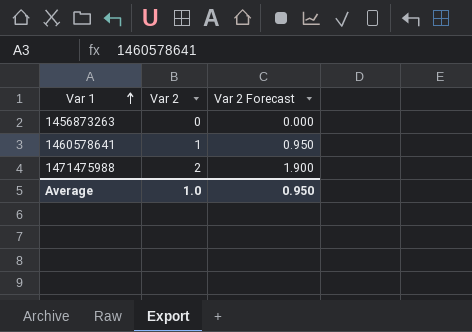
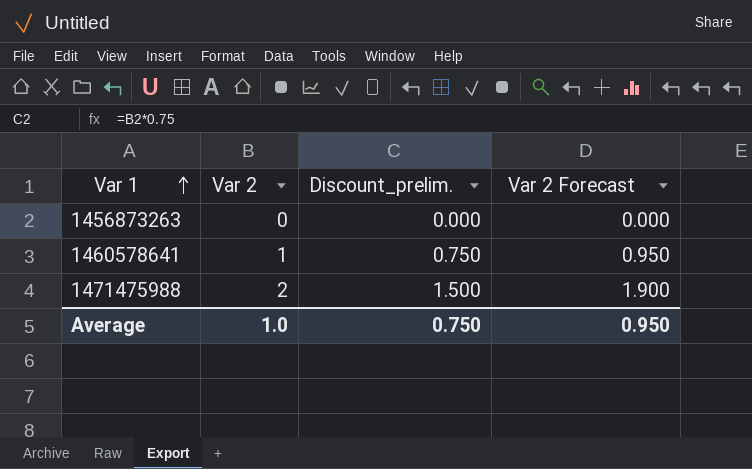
column Discount_prelim. | formula: none -> [Var 2] * 0.75

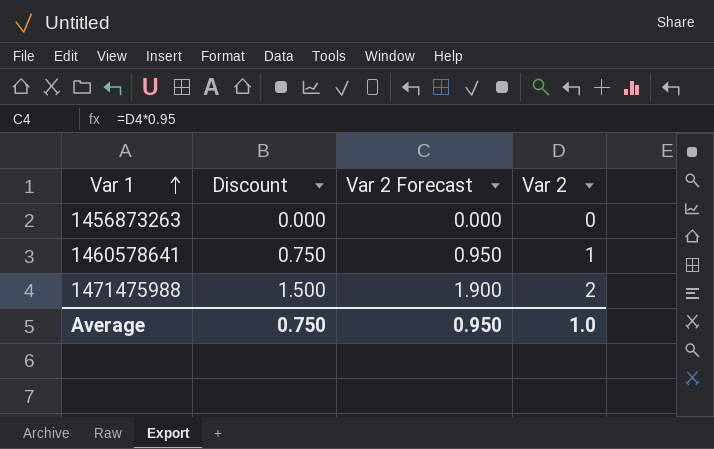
column name: Discount_prelim. -> Discount
column Var 2 | position: 2 -> 4

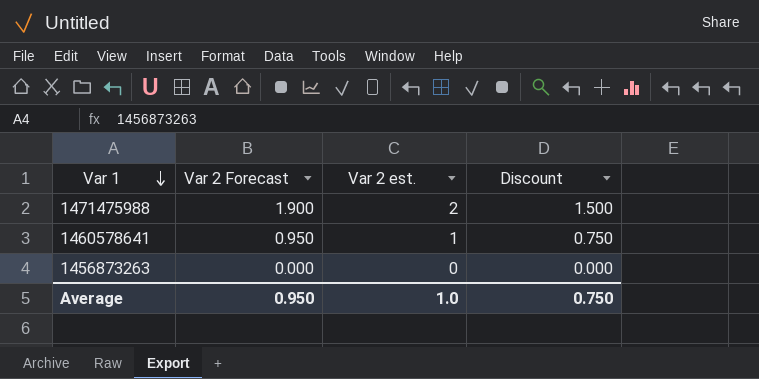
row order: Var 1 ascending -> Var 1 descending
column name: Var 2 -> Var 2 est.
column Discount | position: 2 -> 4

